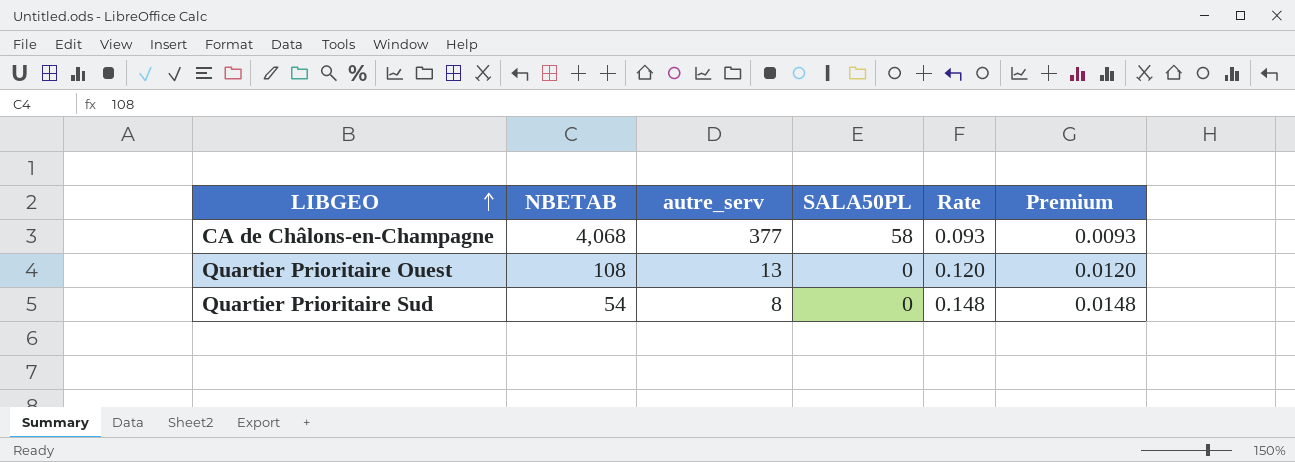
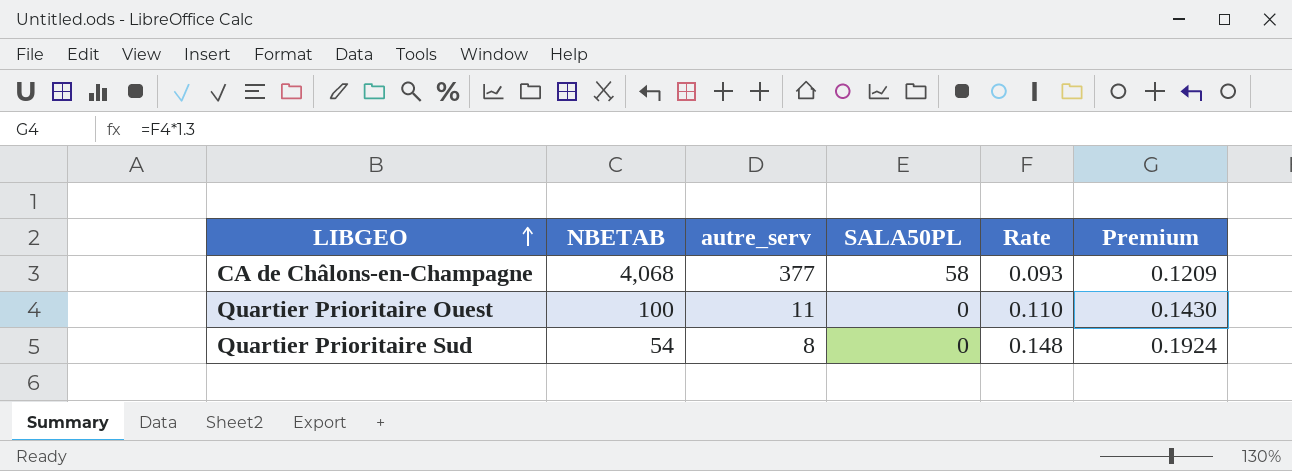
column Premium | formula: [Rate] * 0.1 -> [Rate] * 1.3
Quartier Prioritaire Ouest | NBETAB: 108 -> 100
Quartier Prioritaire Ouest | autre_serv: 13 -> 11
Quartier Prioritaire Ouest | Rate: 0.120 -> 0.110

